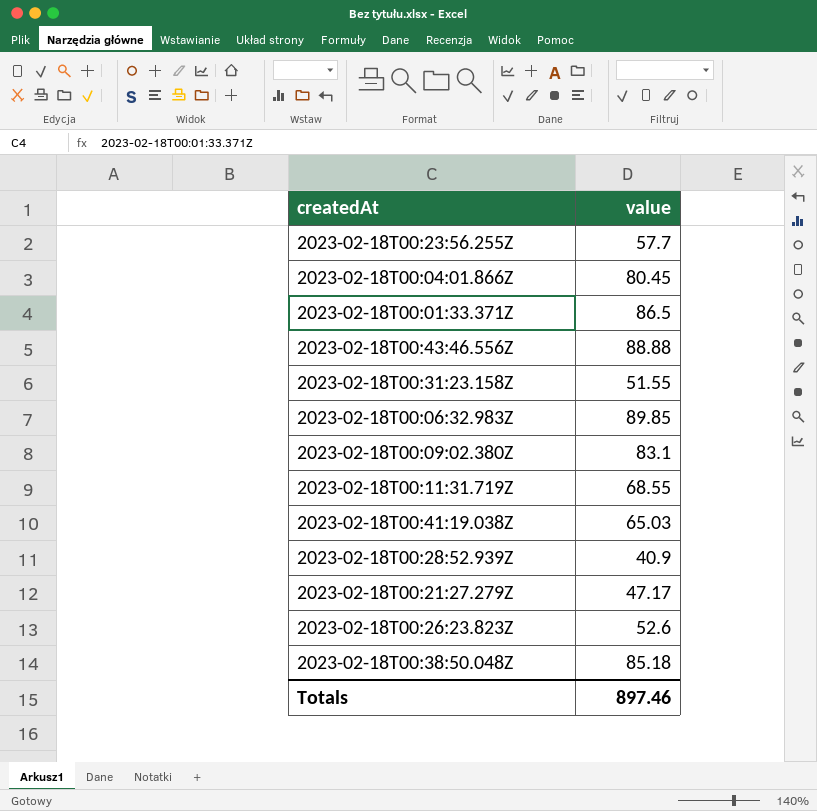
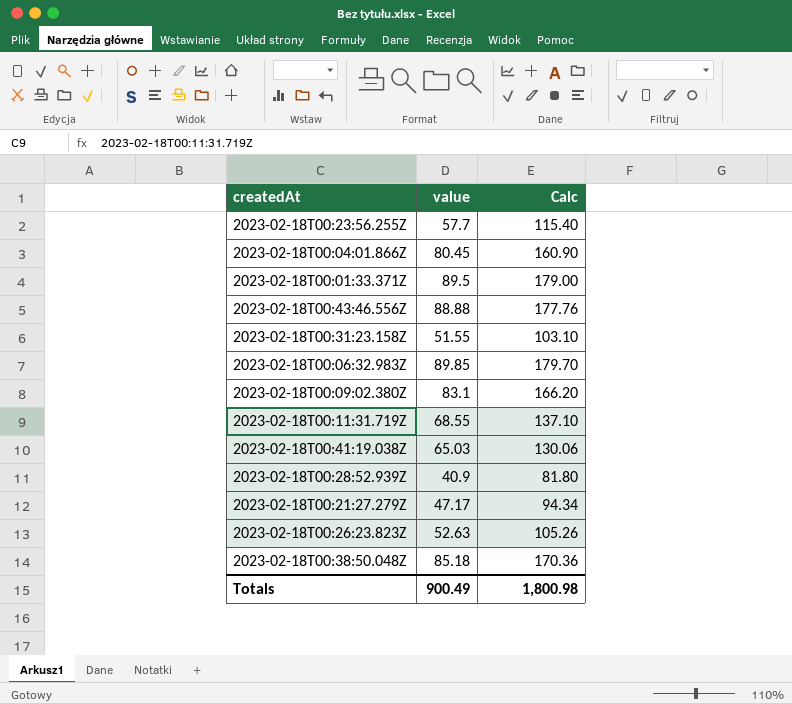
column Calc | formula: none -> [value] * 2
2023-02-18T00:01:33.371Z | value: 86.5 -> 89.5
2023-02-18T00:26:23.823Z | value: 52.6 -> 52.63
Totals | value: 897.46 -> 900.49

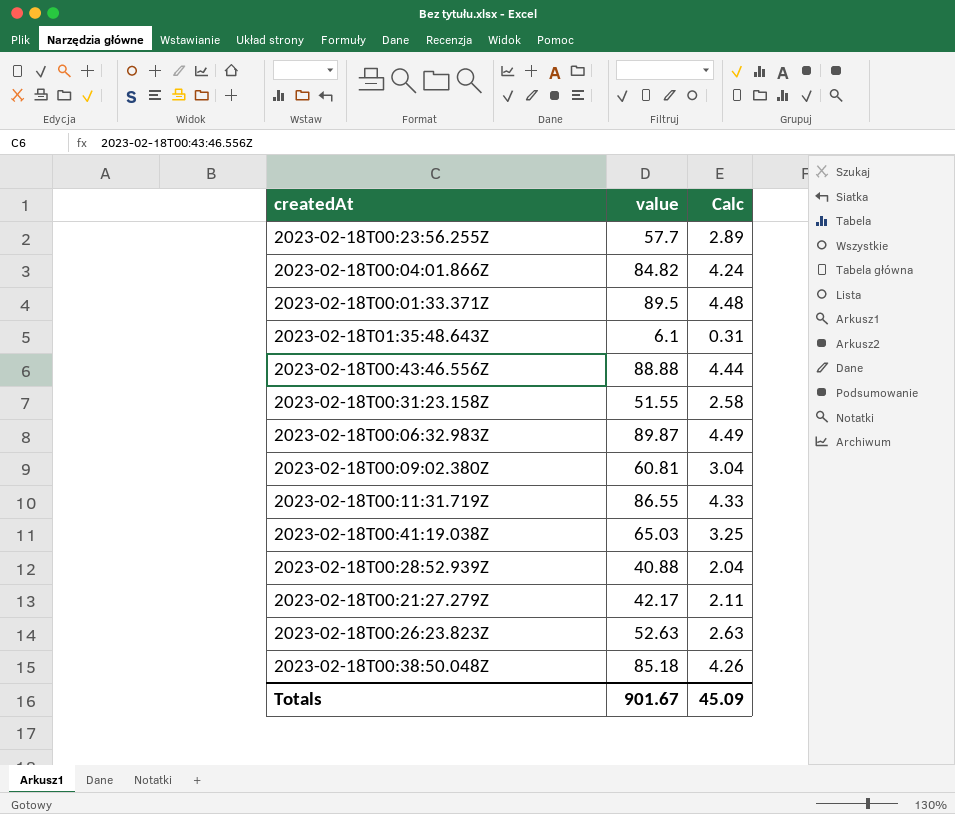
column Calc | formula: [value] * 2 -> [value] * 0.05
2023-02-18T00:04:01.866Z | value: 80.45 -> 84.82
row 2023-02-18T01:35:48.643Z: none -> 6.1 | 0.31
2023-02-18T00:06:32.983Z | value: 89.85 -> 89.87
2023-02-18T00:09:02.380Z | value: 83.1 -> 60.81
2023-02-18T00:11:31.719Z | value: 68.55 -> 86.55
2023-02-18T00:28:52.939Z | value: 40.9 -> 40.88
2023-02-18T00:21:27.279Z | value: 47.17 -> 42.17
Totals | value: 900.49 -> 901.67
Totals | Calc: 1,800.98 -> 45.09

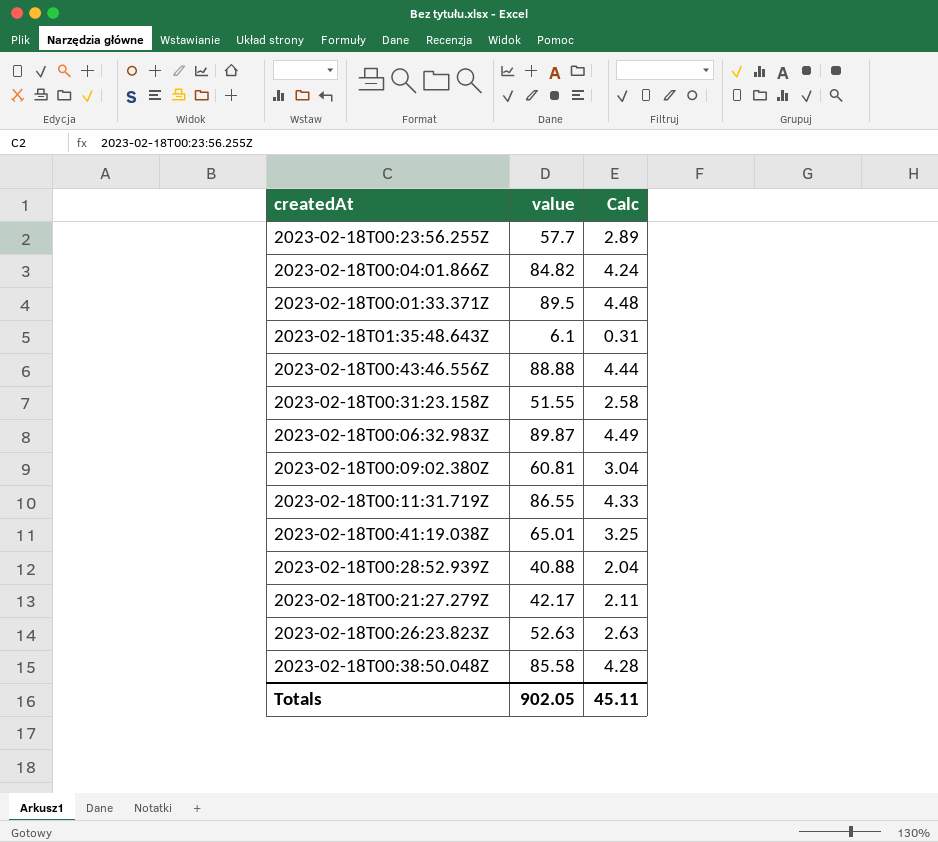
2023-02-18T00:41:19.038Z | value: 65.03 -> 65.01
2023-02-18T00:38:50.048Z | value: 85.18 -> 85.58
2023-02-18T00:38:50.048Z | Calc: 4.26 -> 4.28
Totals | value: 901.67 -> 902.05
Totals | Calc: 45.09 -> 45.11

